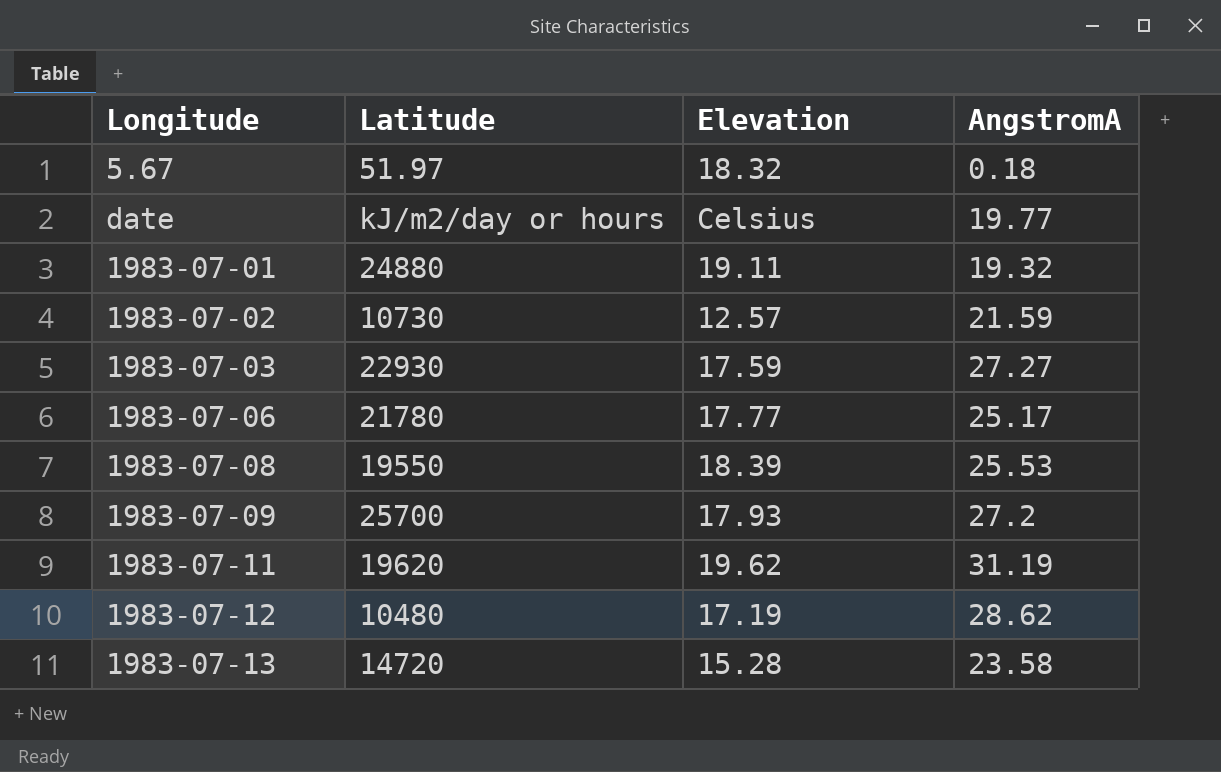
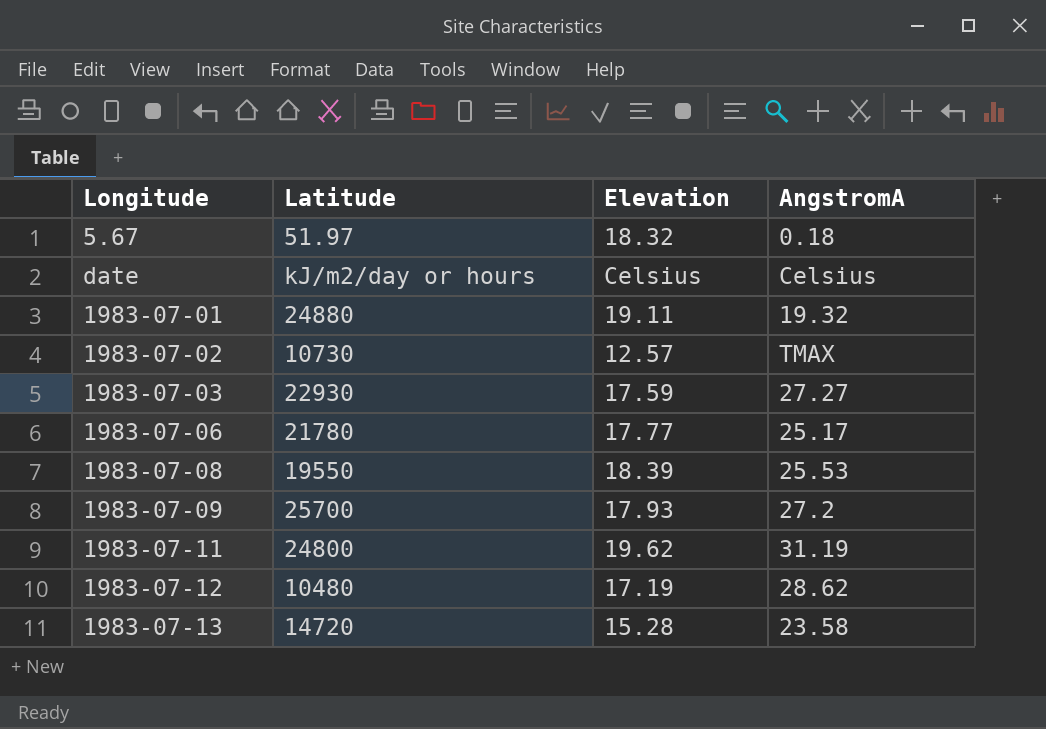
date | AngstromA: 19.77 -> Celsius
1983-07-02 | AngstromA: 21.59 -> TMAX
1983-07-11 | Latitude: 19620 -> 24800

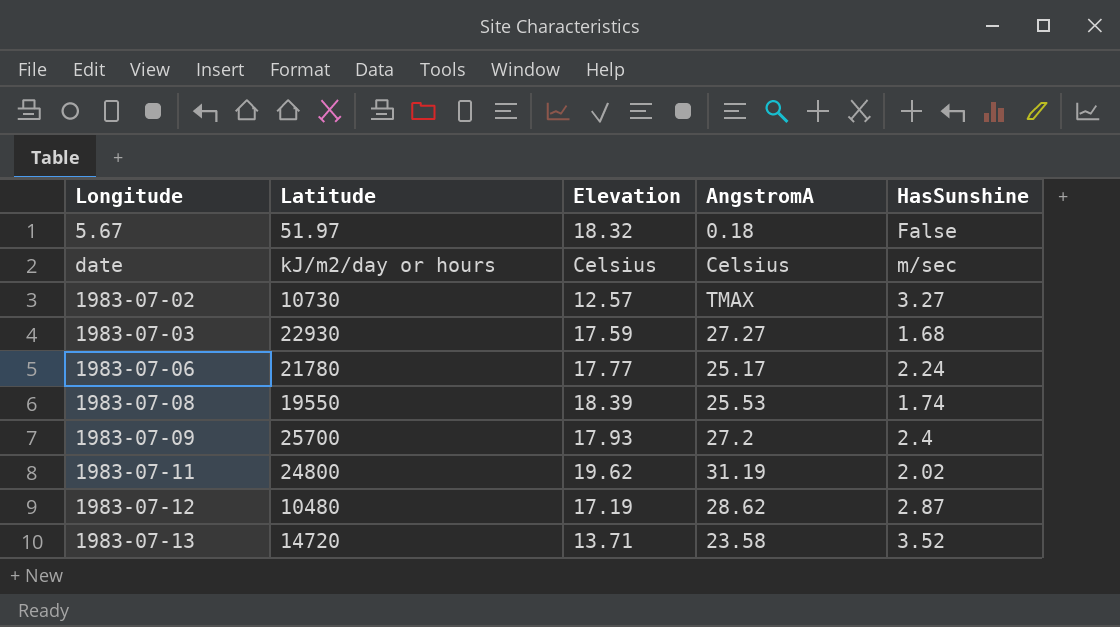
column HasSunshine | position: none -> 5
row 1983-07-01: 24880 | 19.11 | 19.32 -> none
1983-07-13 | Elevation: 15.28 -> 13.71

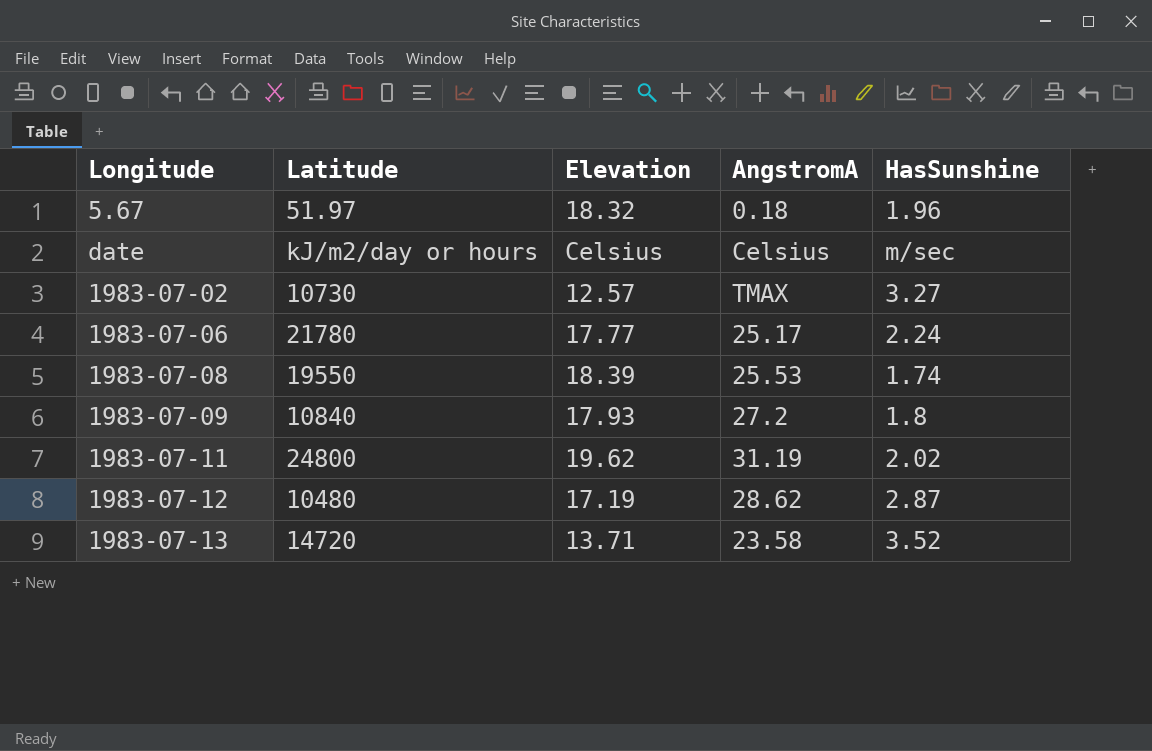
row 1983-07-03: 22930 | 17.59 | 27.27 | 1.68 -> none
5.67 | HasSunshine: False -> 1.96
1983-07-09 | Latitude: 25700 -> 10840
1983-07-09 | HasSunshine: 2.4 -> 1.8

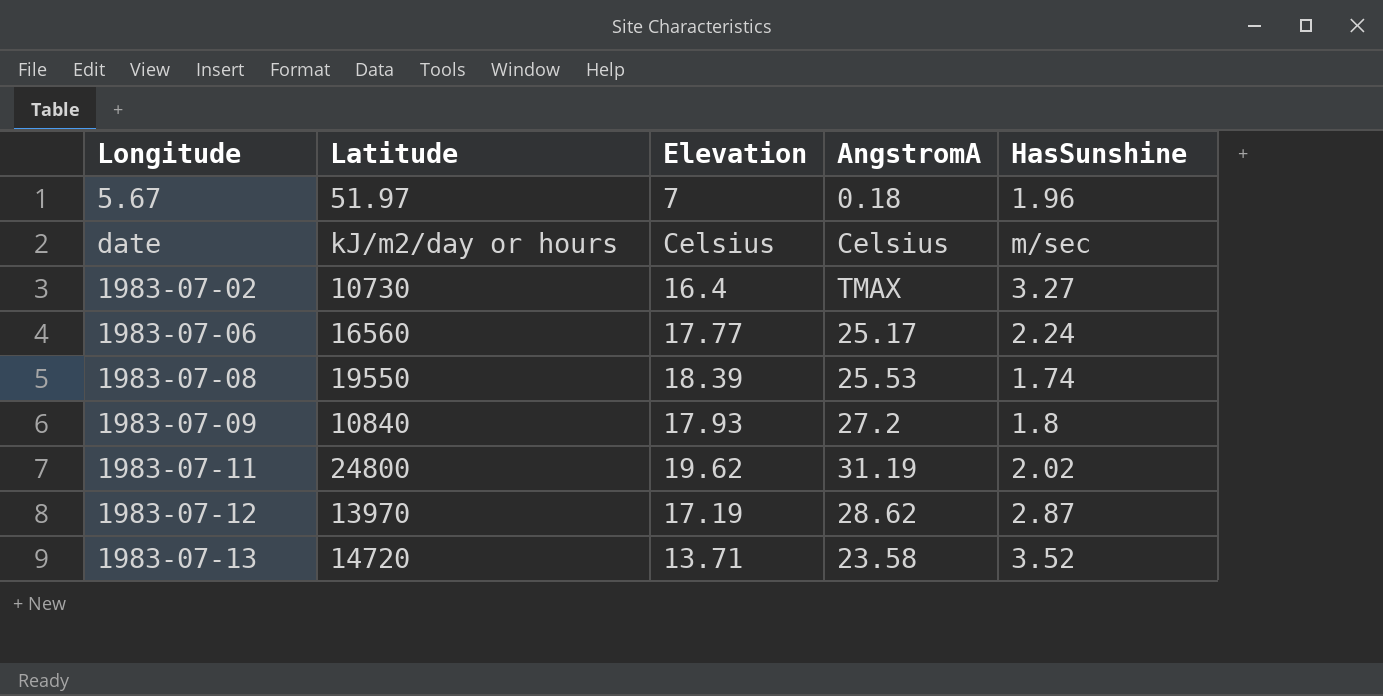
5.67 | Elevation: 18.32 -> 7
1983-07-02 | Elevation: 12.57 -> 16.4
1983-07-06 | Latitude: 21780 -> 16560
1983-07-12 | Latitude: 10480 -> 13970

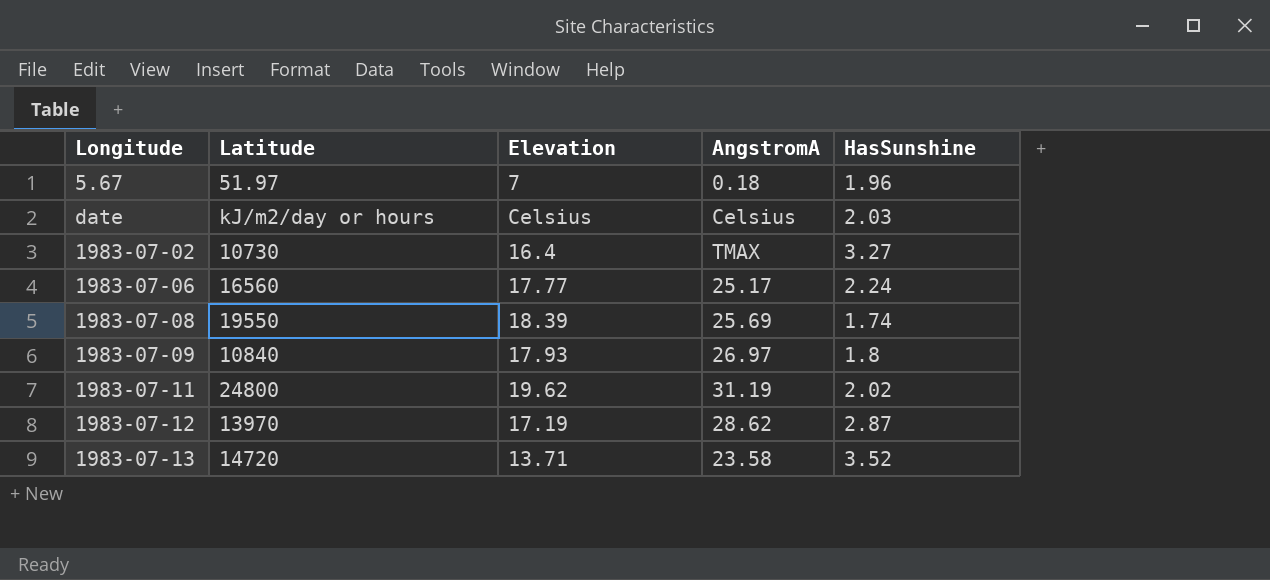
date | HasSunshine: m/sec -> 2.03
1983-07-08 | AngstromA: 25.53 -> 25.69
1983-07-09 | AngstromA: 27.2 -> 26.97

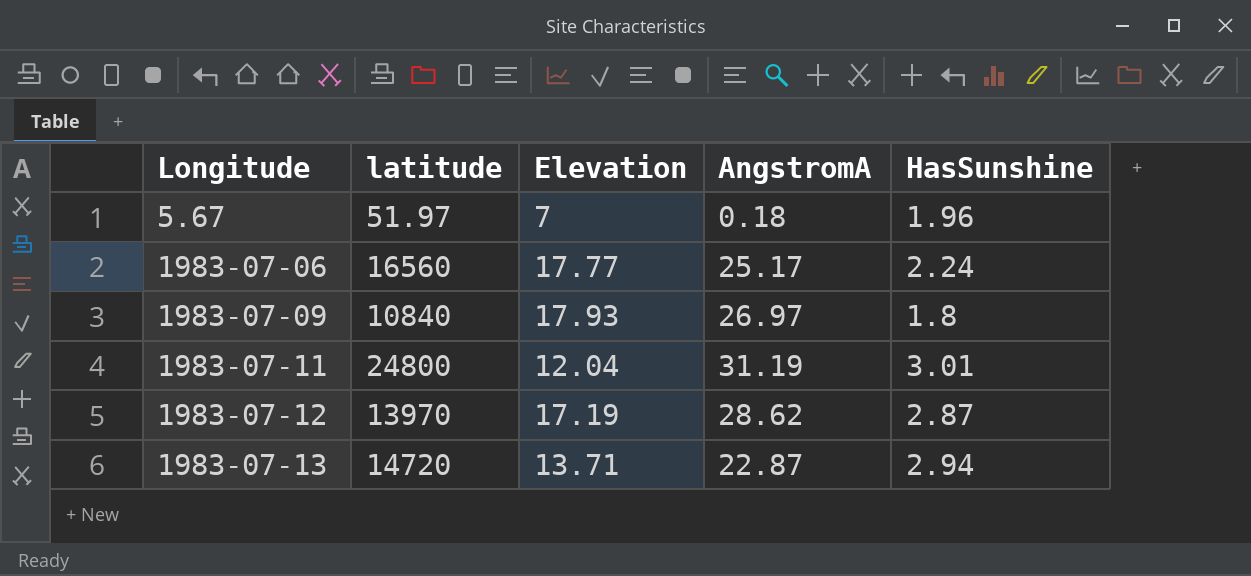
column name: Latitude -> latitude
row date: kJ/m2/day or hours | Celsius | Celsius | 2.03 -> none
row 1983-07-02: 10730 | 16.4 | TMAX | 3.27 -> none
row 1983-07-08: 19550 | 18.39 | 25.69 | 1.74 -> none
1983-07-11 | Elevation: 19.62 -> 12.04
1983-07-11 | HasSunshine: 2.02 -> 3.01
1983-07-13 | AngstromA: 23.58 -> 22.87
1983-07-13 | HasSunshine: 3.52 -> 2.94

